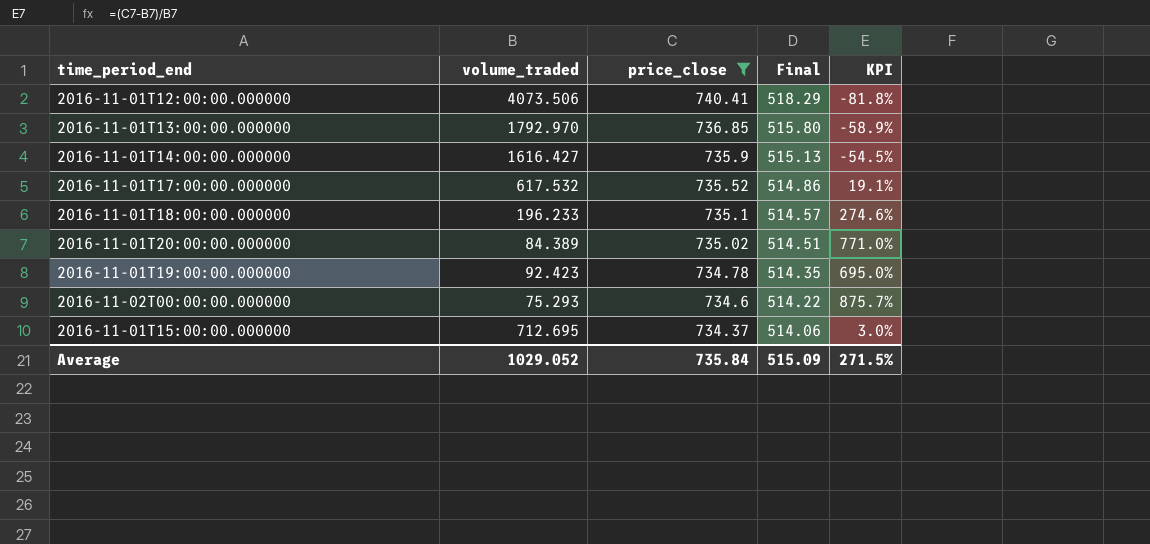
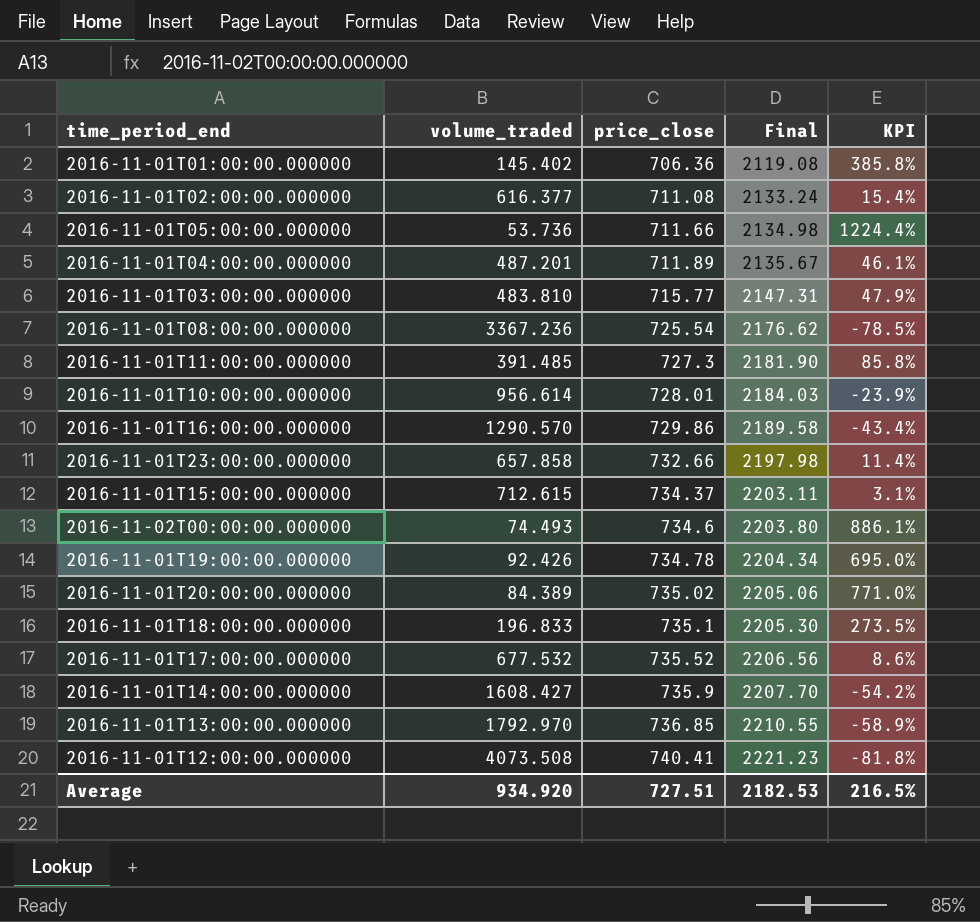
filter: price_close >= 734.37 -> none
row order: price_close descending -> price_close ascending
column Final | formula: [price_close] * 0.7 -> [price_close] * 3
2016-11-01T15:00:00.000000 | volume_traded: 712.695 -> 712.615
2016-11-01T15:00:00.000000 | KPI: 3.0% -> 3.1%
2016-11-02T00:00:00.000000 | volume_traded: 75.293 -> 74.493
2016-11-02T00:00:00.000000 | KPI: 875.7% -> 886.1%
2016-11-01T19:00:00.000000 | volume_traded: 92.423 -> 92.426
2016-11-01T18:00:00.000000 | volume_traded: 196.233 -> 196.833
2016-11-01T18:00:00.000000 | KPI: 274.6% -> 273.5%
2016-11-01T17:00:00.000000 | volume_traded: 617.532 -> 677.532
2016-11-01T17:00:00.000000 | KPI: 19.1% -> 8.6%
2016-11-01T14:00:00.000000 | volume_traded: 1616.427 -> 1608.427
2016-11-01T14:00:00.000000 | KPI: -54.5% -> -54.2%
2016-11-01T12:00:00.000000 | volume_traded: 4073.506 -> 4073.508
Average | volume_traded: 1029.052 -> 934.920
Average | price_close: 735.84 -> 727.51
Average | Final: 515.09 -> 2182.53
Average | KPI: 271.5% -> 216.5%

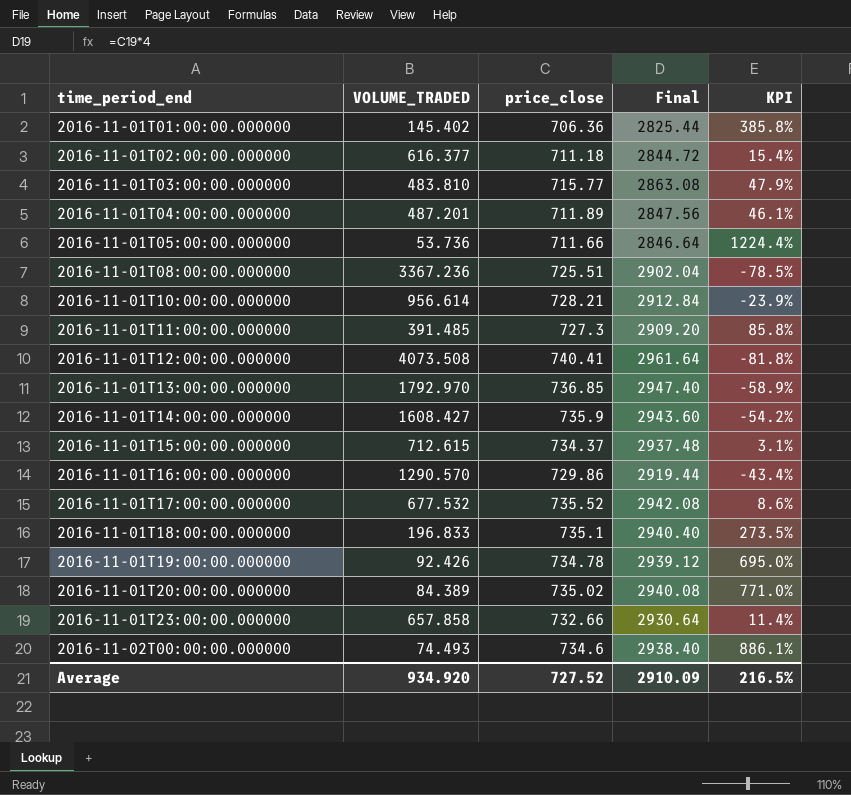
row order: price_close ascending -> time_period_end ascending
column name: volume_traded -> VOLUME_TRADED
column Final | formula: [price_close] * 3 -> [price_close] * 4
2016-11-01T02:00:00.000000 | price_close: 711.08 -> 711.18
2016-11-01T08:00:00.000000 | price_close: 725.54 -> 725.51
2016-11-01T10:00:00.000000 | price_close: 728.01 -> 728.21
Average | price_close: 727.51 -> 727.52
Average | Final: 2182.53 -> 2910.09

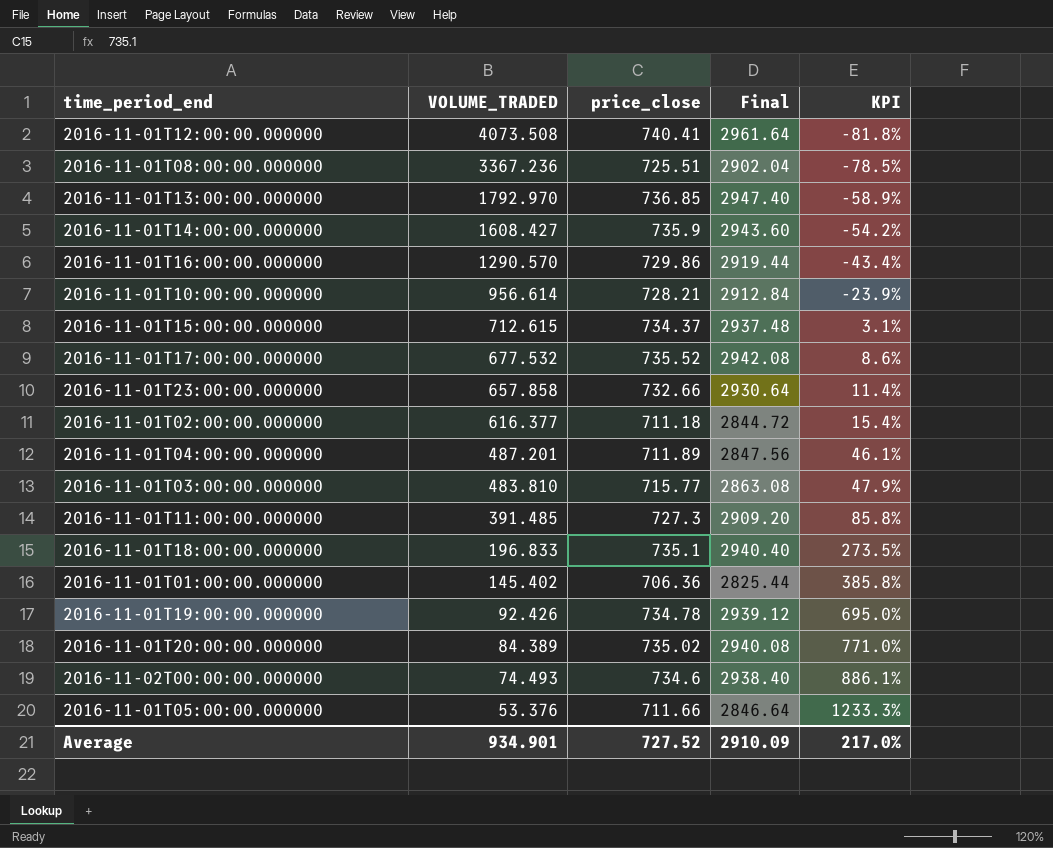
row order: time_period_end ascending -> VOLUME_TRADED descending
2016-11-01T05:00:00.000000 | VOLUME_TRADED: 53.736 -> 53.376
2016-11-01T05:00:00.000000 | KPI: 1224.4% -> 1233.3%
Average | VOLUME_TRADED: 934.920 -> 934.901
Average | KPI: 216.5% -> 217.0%

